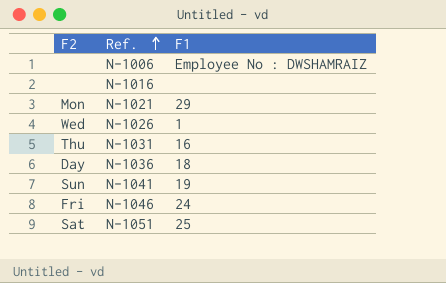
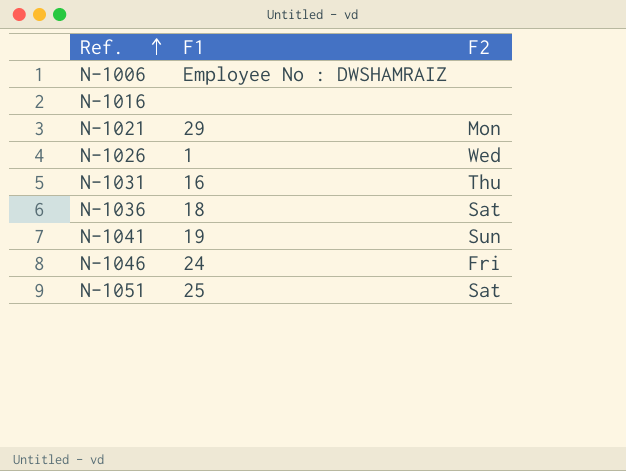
column F2 | position: 1 -> 3
N-1036 | F2: Day -> Sat

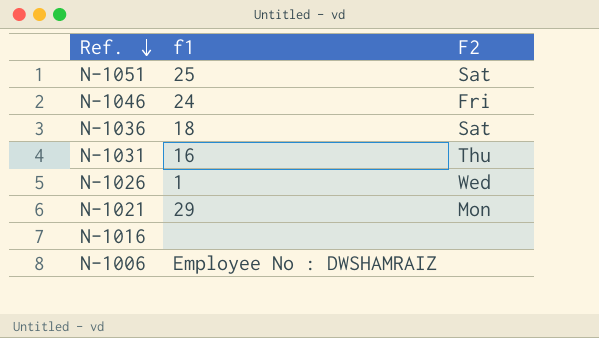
row order: Ref. ascending -> Ref. descending
column name: F1 -> f1
row N-1041: 19 | Sun -> none

